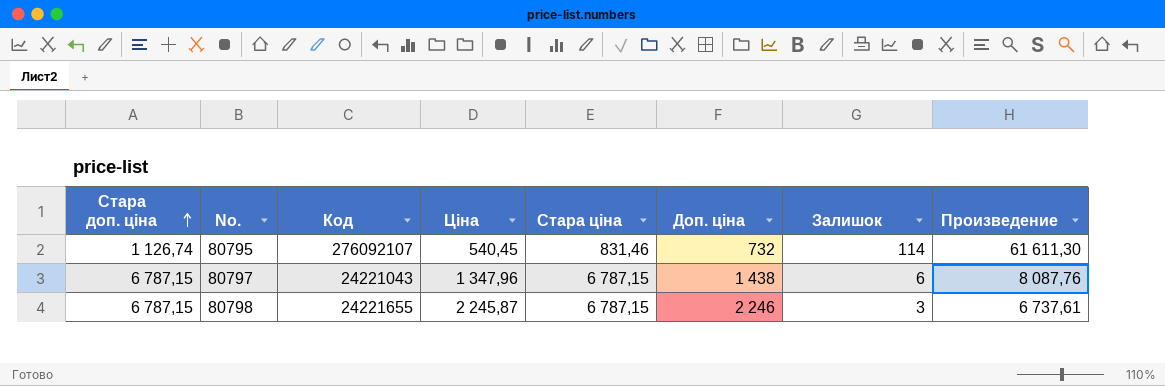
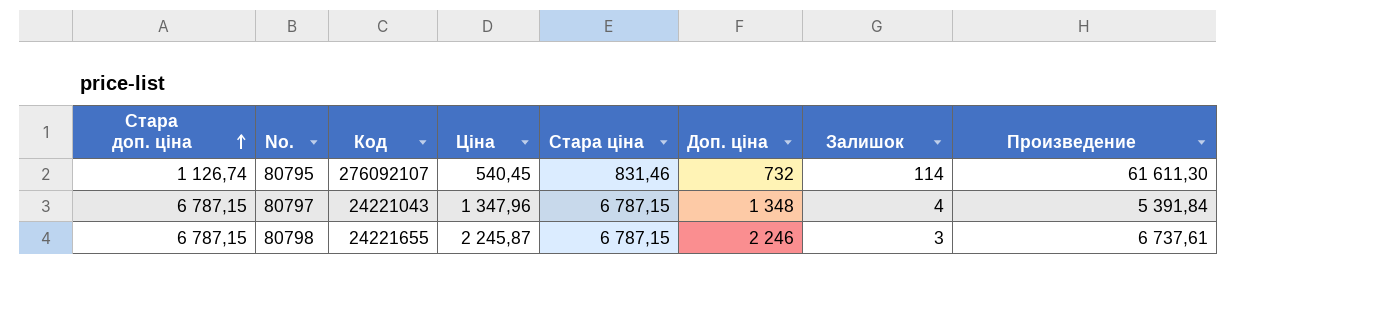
80797 | Доп. ціна: 1 438 -> 1 348
80797 | Залишок: 6 -> 4
80797 | Произведение: 8 087,76 -> 5 391,84

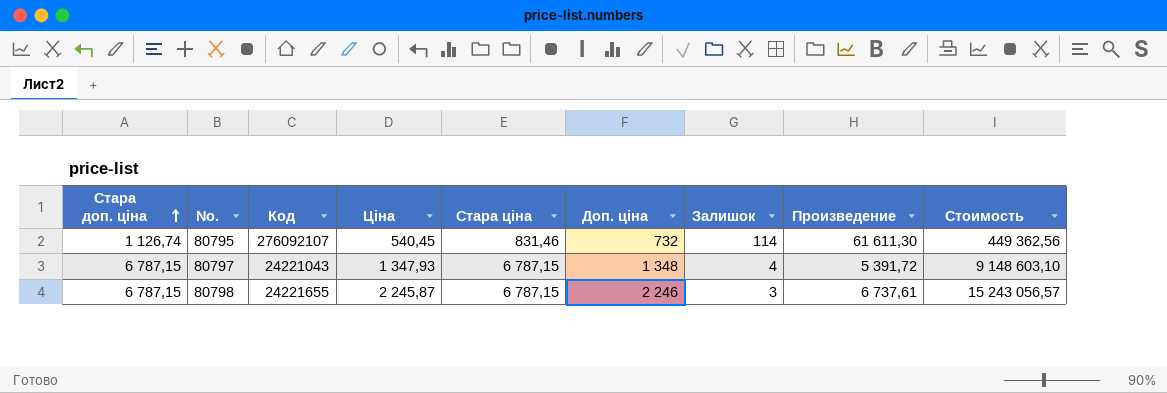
column Стоимость | formula: none -> [Ціна] * [Стара ціна]
80797 | Ціна: 1 347,96 -> 1 347,93
80797 | Произведение: 5 391,84 -> 5 391,72

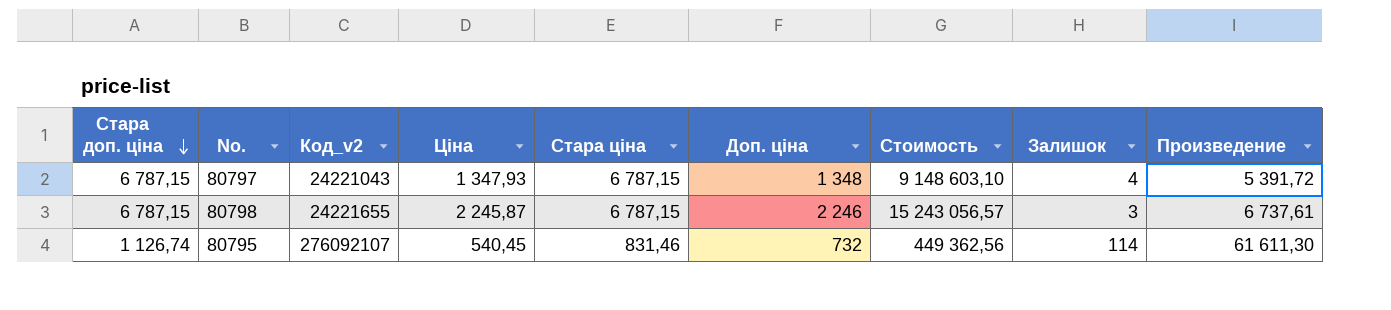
row order: Стара доп. ціна ascending -> Стара доп. ціна descending
column name: Код -> Код_v2
column Стоимость | position: 9 -> 7

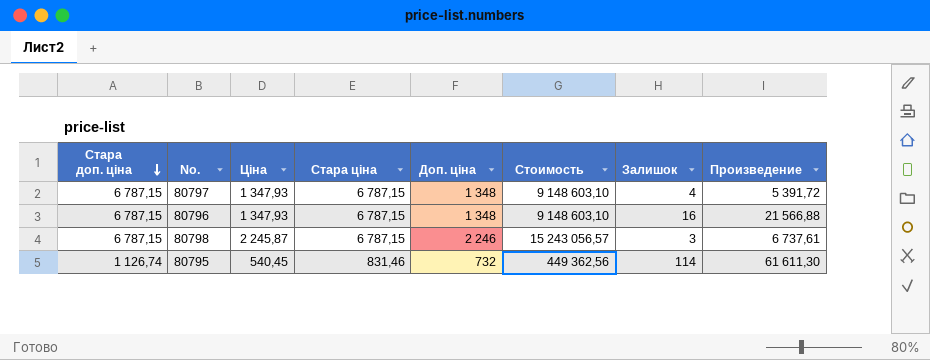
column Код_v2 | position: 3 -> none
row 80796: none -> 6 787,15 | 1 347,93 | 6 787,15 | 1 348 | 9 148 603,10 | 16 | 21 566,88

